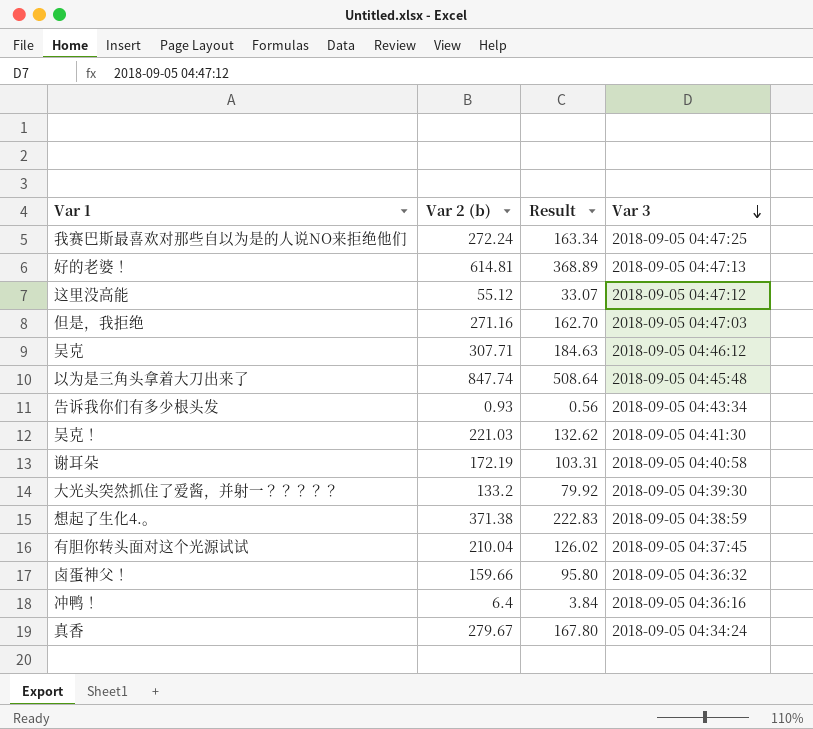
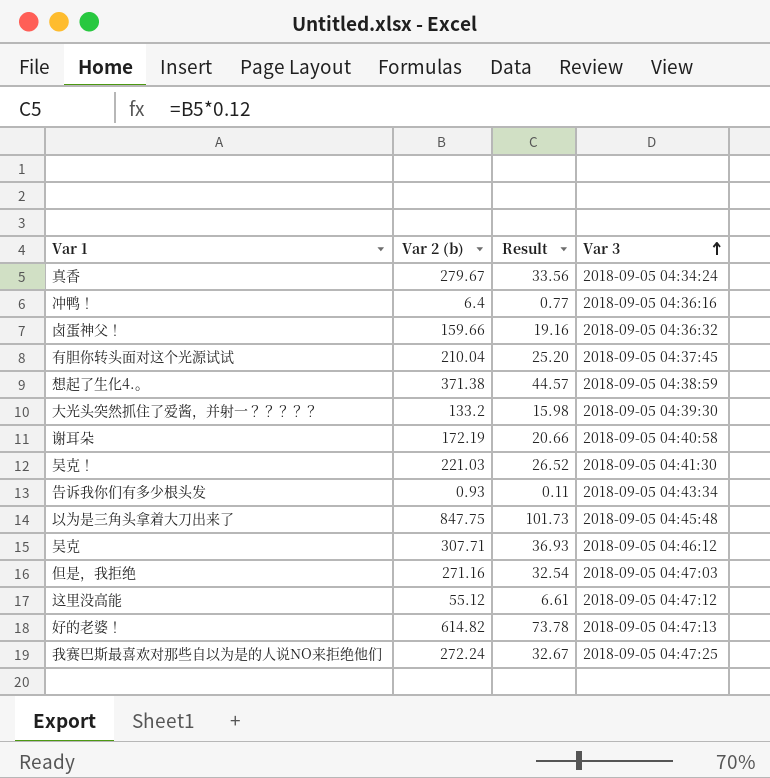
row order: Var 3 descending -> Var 3 ascending
column Result | formula: [Var 2 (b)] * 0.6 -> [Var 2 (b)] * 0.12
以为是三角头拿着大刀出来了 | Var 2 (b): 847.74 -> 847.75
好的老婆！ | Var 2 (b): 614.81 -> 614.82

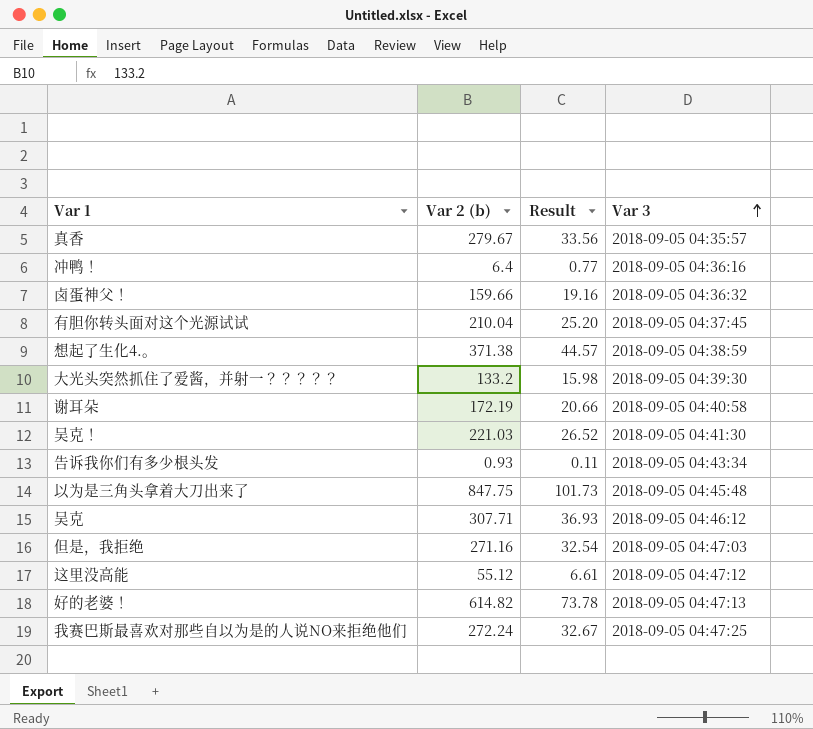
真香 | Var 3: 2018-09-05 04:34:24 -> 2018-09-05 04:35:57

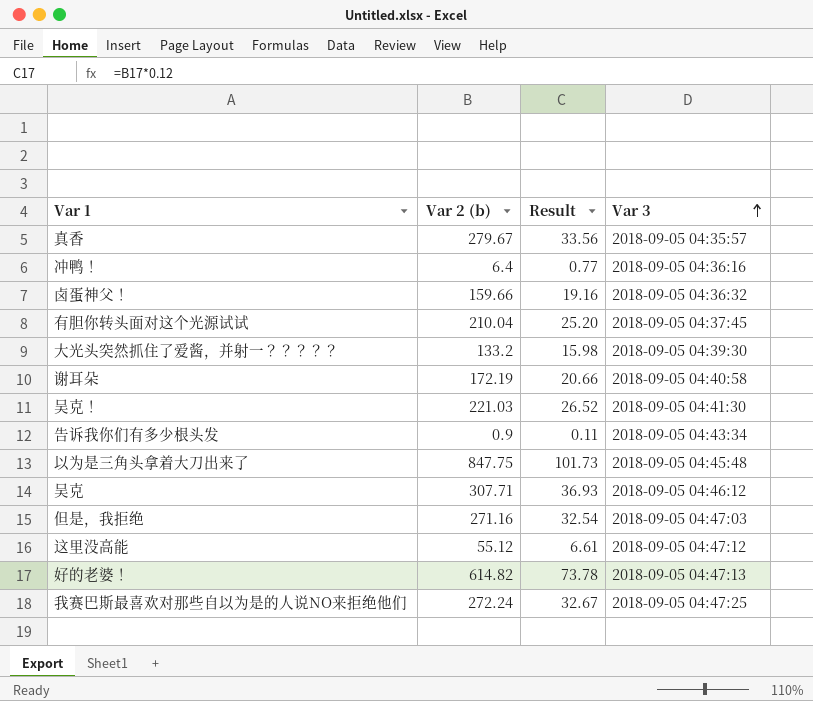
row 想起了生化4.。: 371.38 | 44.57 | 2018-09-05 04:38:59 -> none
告诉我你们有多少根头发 | Var 2 (b): 0.93 -> 0.9

